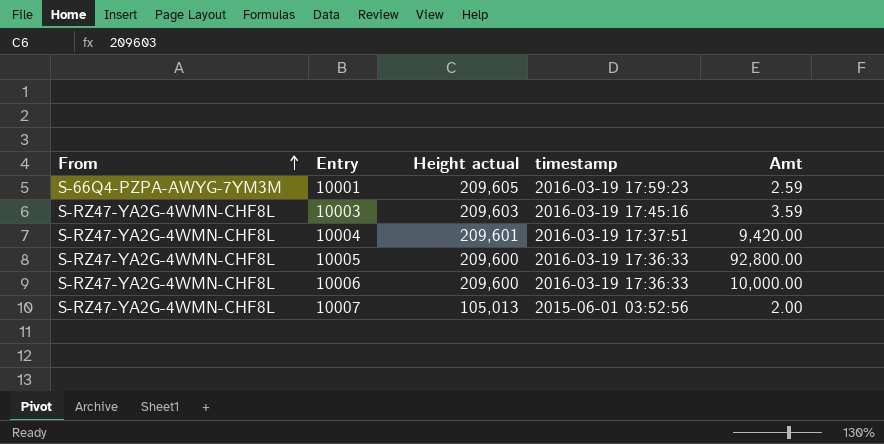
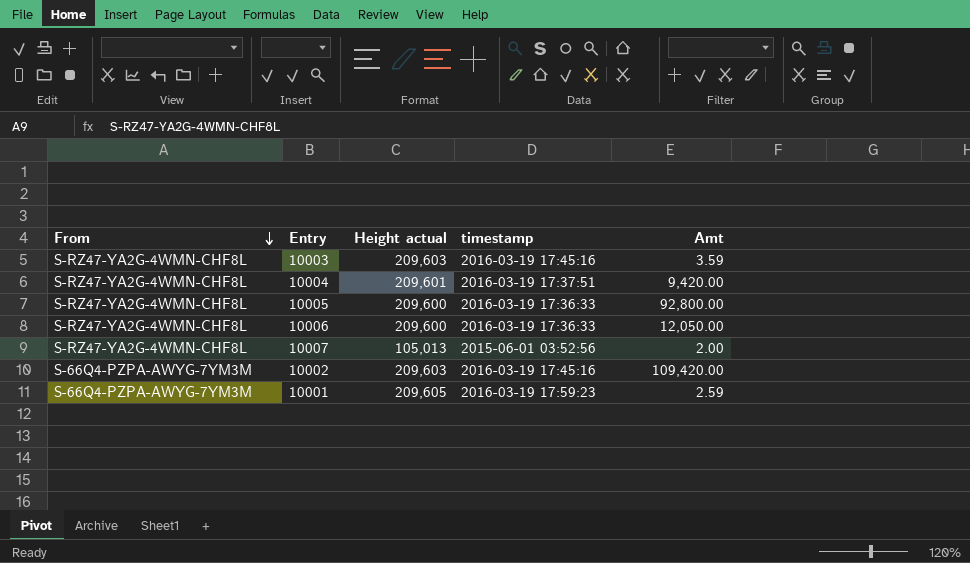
row order: From ascending -> From descending
10006 | Amt: 10,000.00 -> 12,050.00
row 10002: none -> S-66Q4-PZPA-AWYG-7YM3M | 209,603 | 2016-03-19 17:45:16 | 109,420.00

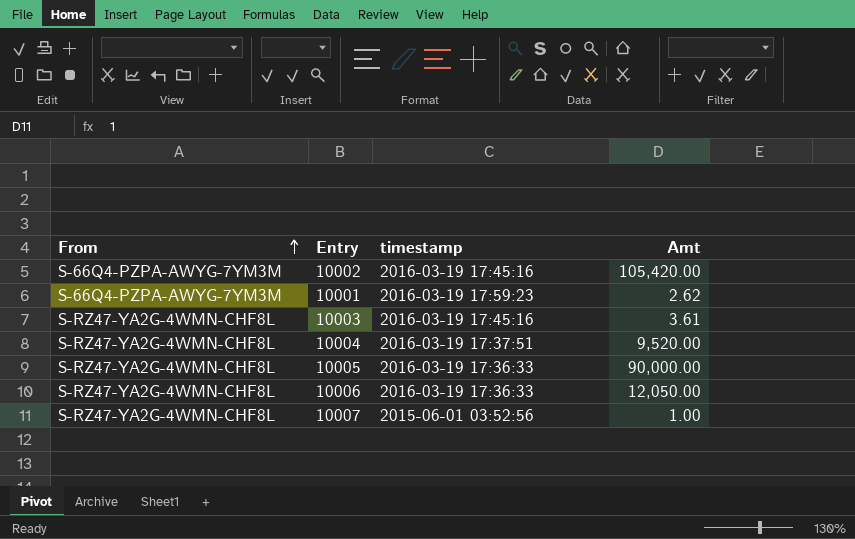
row order: From descending -> From ascending
column Height actual | position: 3 -> none
10002 | Amt: 109,420.00 -> 105,420.00
10001 | Amt: 2.59 -> 2.62
10003 | Amt: 3.59 -> 3.61
10004 | Amt: 9,420.00 -> 9,520.00
10005 | Amt: 92,800.00 -> 90,000.00
10007 | Amt: 2.00 -> 1.00

